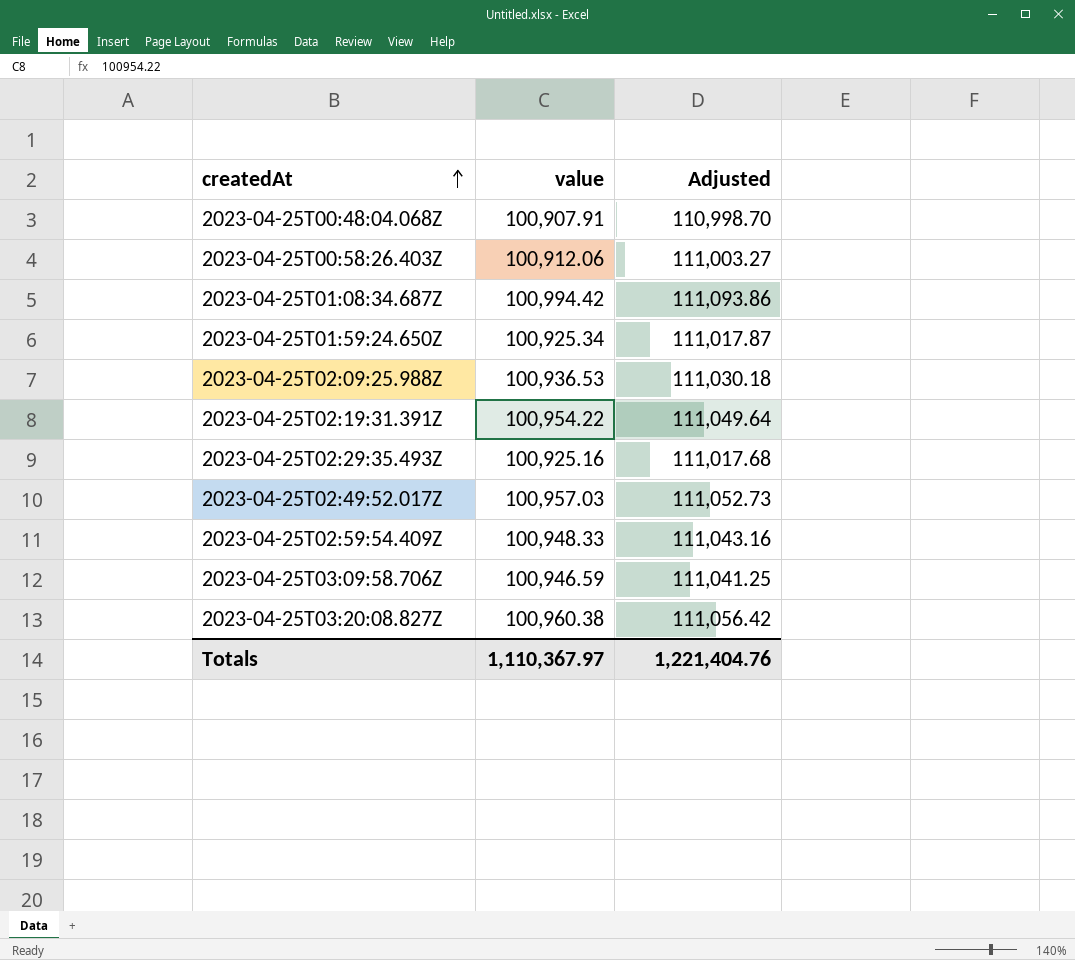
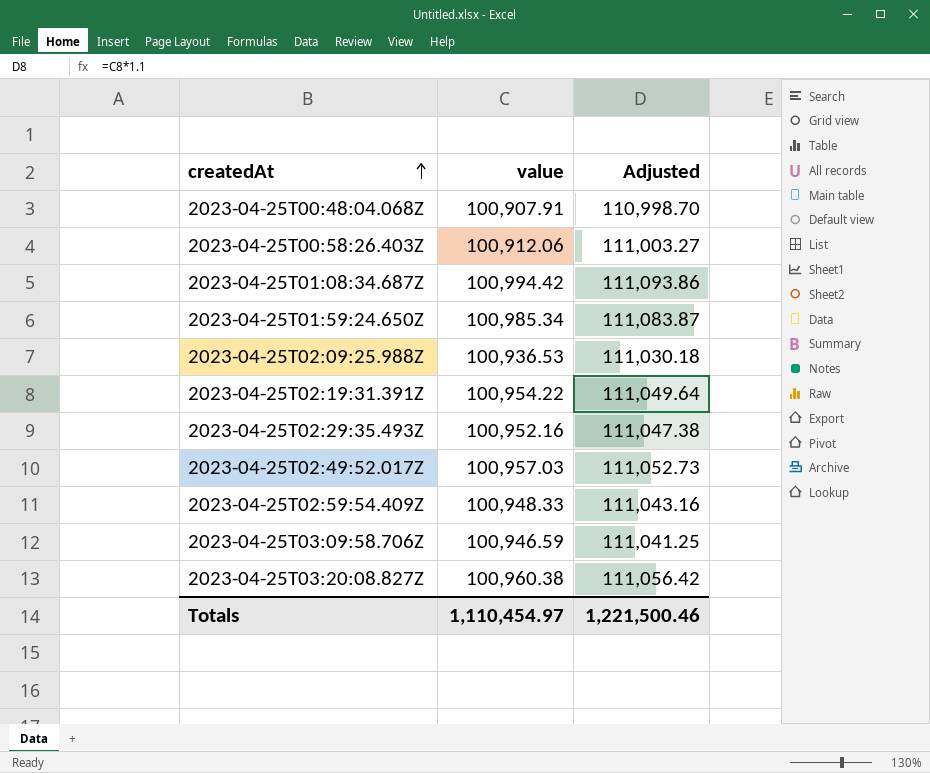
2023-04-25T01:59:24.650Z | value: 100,925.34 -> 100,985.34
2023-04-25T01:59:24.650Z | Adjusted: 111,017.87 -> 111,083.87
2023-04-25T02:29:35.493Z | value: 100,925.16 -> 100,952.16
2023-04-25T02:29:35.493Z | Adjusted: 111,017.68 -> 111,047.38
Totals | value: 1,110,367.97 -> 1,110,454.97
Totals | Adjusted: 1,221,404.76 -> 1,221,500.46

